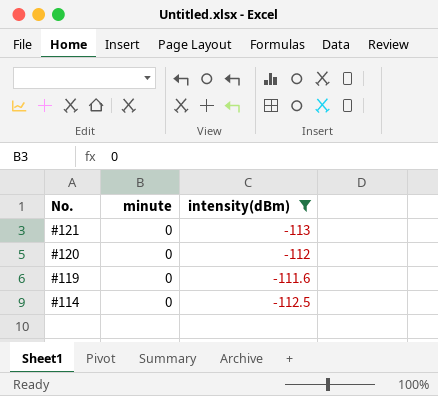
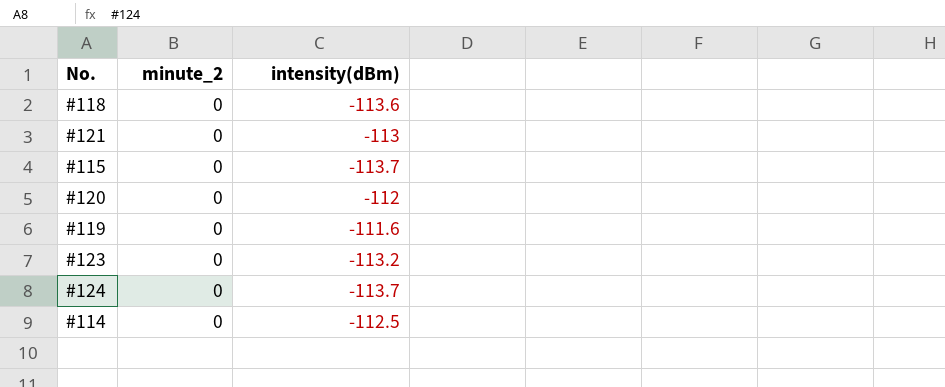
filter: intensity(dBm) >= -113 -> none
column name: minute -> minute_2

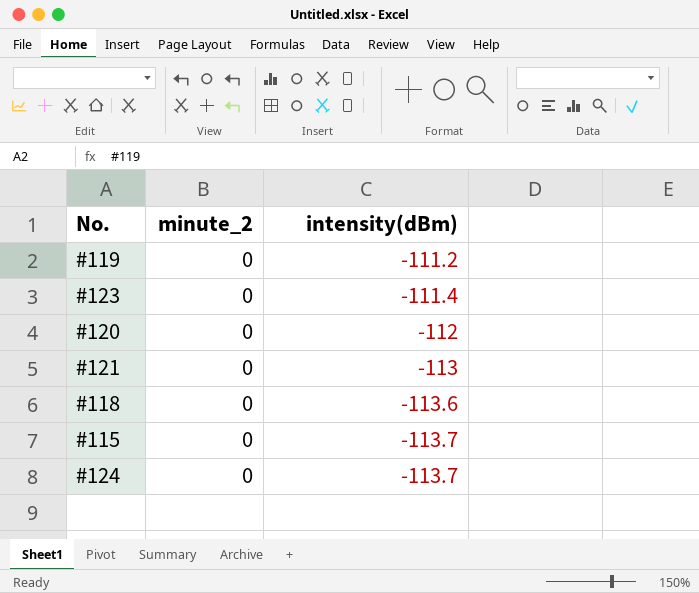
row order: none -> intensity(dBm) descending
row #114: 0 | -112.5 -> none
#119 | intensity(dBm): -111.6 -> -111.2
#123 | intensity(dBm): -113.2 -> -111.4

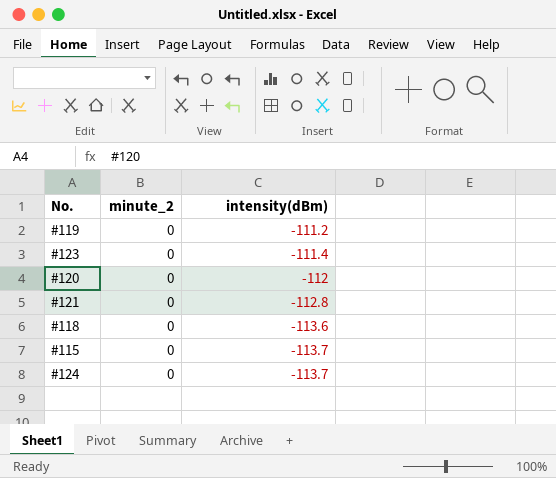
#121 | intensity(dBm): -113 -> -112.8

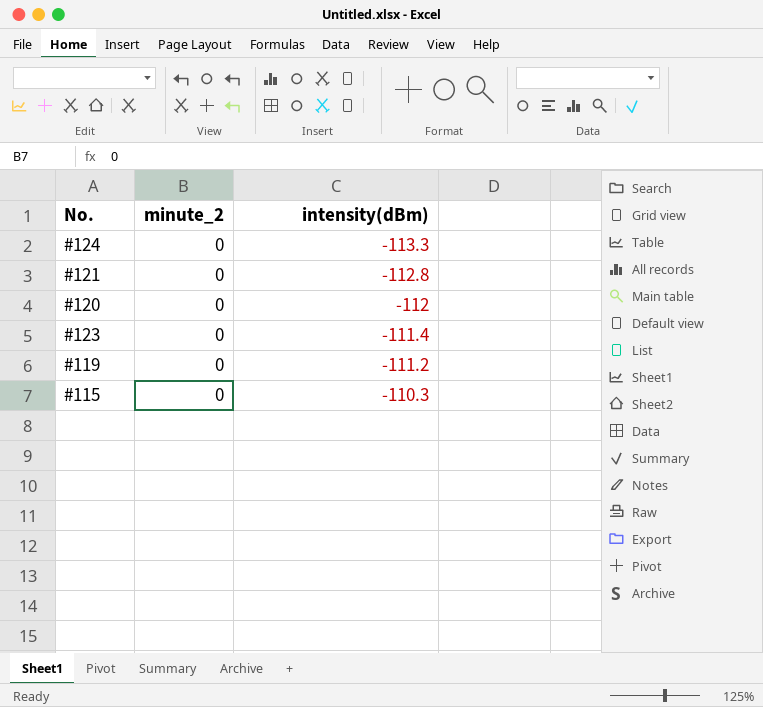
row order: intensity(dBm) descending -> intensity(dBm) ascending
row #118: 0 | -113.6 -> none
#124 | intensity(dBm): -113.7 -> -113.3
#115 | intensity(dBm): -113.7 -> -110.3

